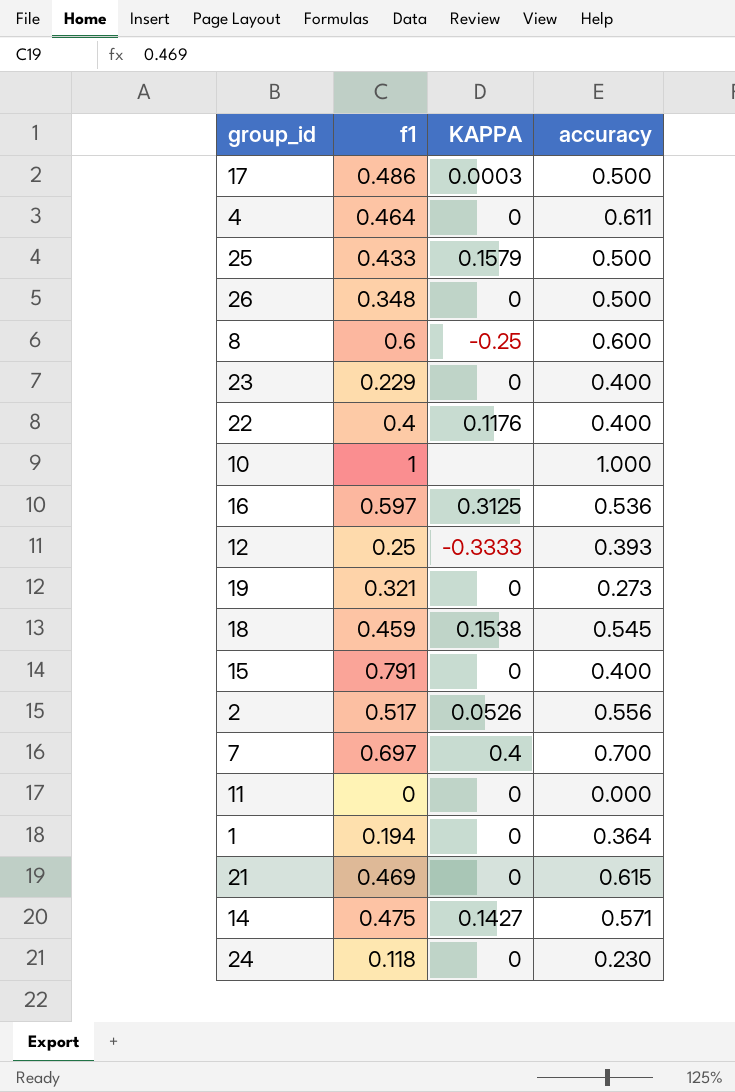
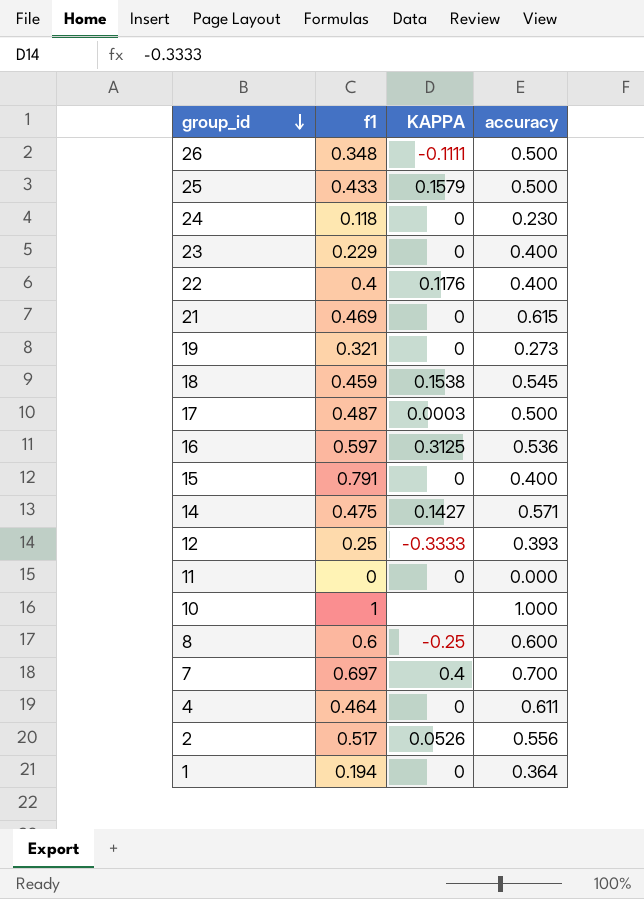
row order: none -> group_id descending
26 | KAPPA: 0 -> -0.1111
17 | f1: 0.486 -> 0.487

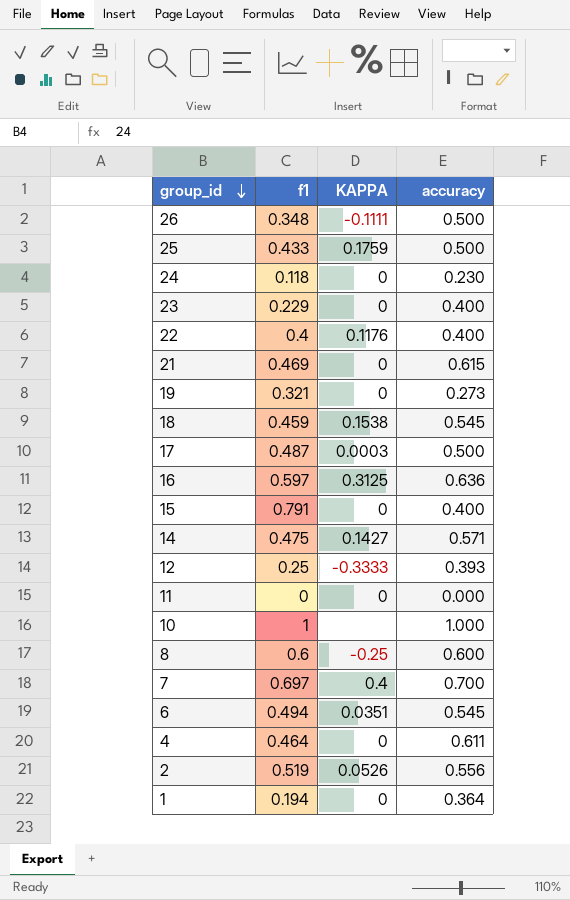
25 | KAPPA: 0.1579 -> 0.1759
16 | accuracy: 0.536 -> 0.636
row 6: none -> 0.494 | 0.0351 | 0.545
2 | f1: 0.517 -> 0.519

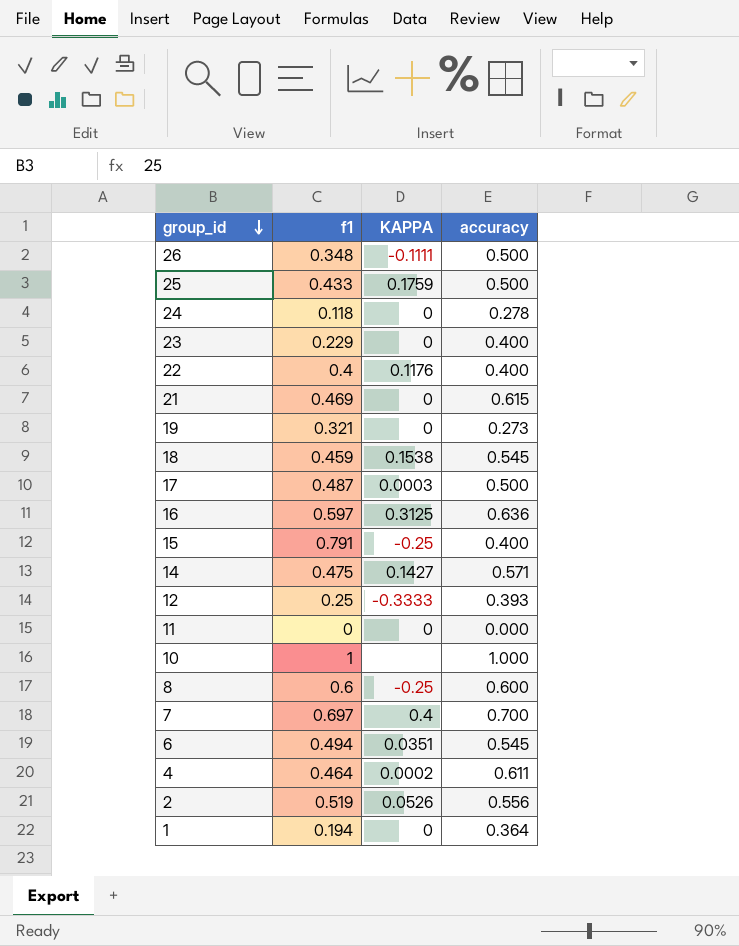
24 | accuracy: 0.230 -> 0.278
15 | KAPPA: 0 -> -0.25
4 | KAPPA: 0 -> 0.0002

